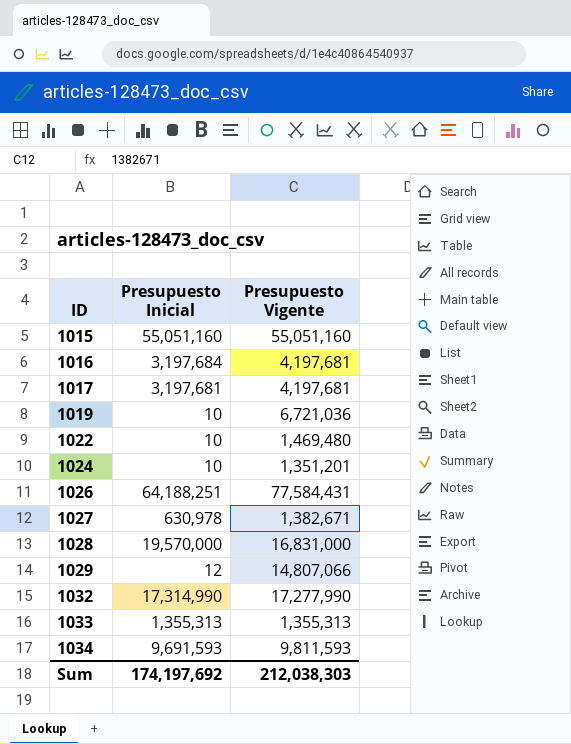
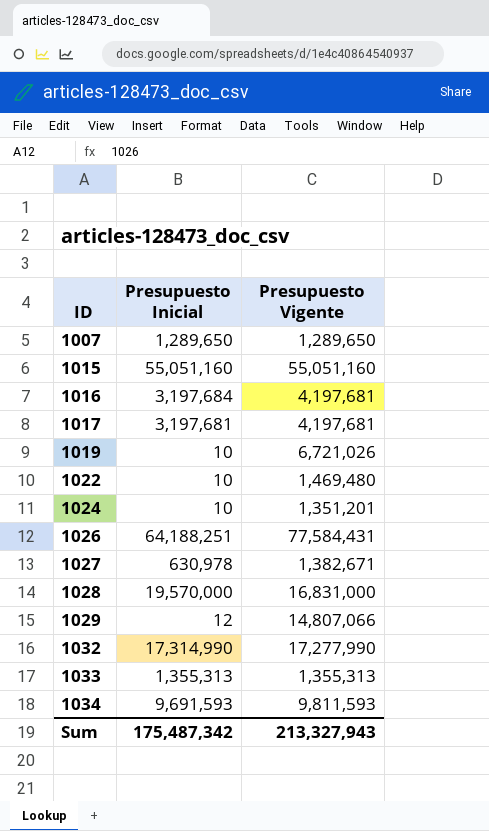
row 1007: none -> 1,289,650 | 1,289,650
1019 | Presupuesto Vigente: 6,721,036 -> 6,721,026
Sum | Presupuesto Inicial: 174,197,692 -> 175,487,342
Sum | Presupuesto Vigente: 212,038,303 -> 213,327,943

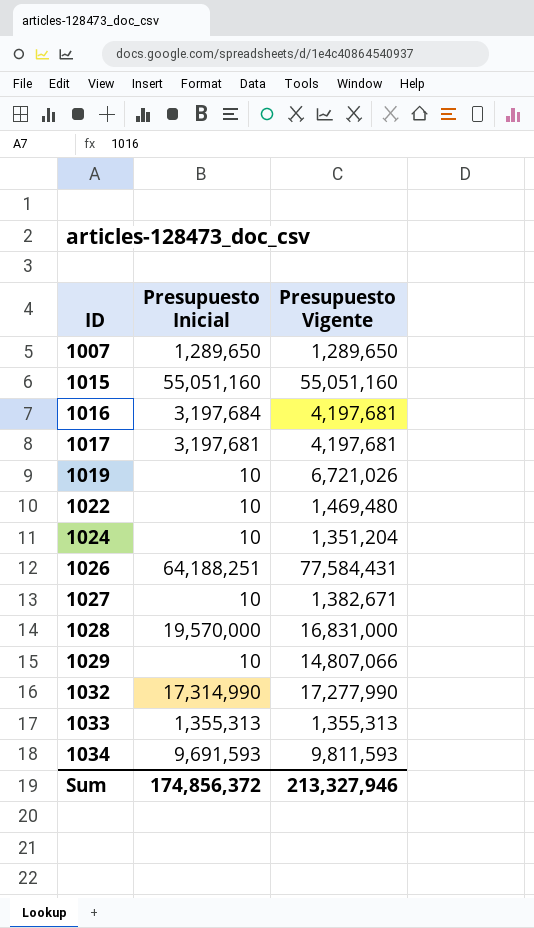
1024 | Presupuesto Vigente: 1,351,201 -> 1,351,204
1027 | Presupuesto Inicial: 630,978 -> 10
1029 | Presupuesto Inicial: 12 -> 10
Sum | Presupuesto Inicial: 175,487,342 -> 174,856,372
Sum | Presupuesto Vigente: 213,327,943 -> 213,327,946

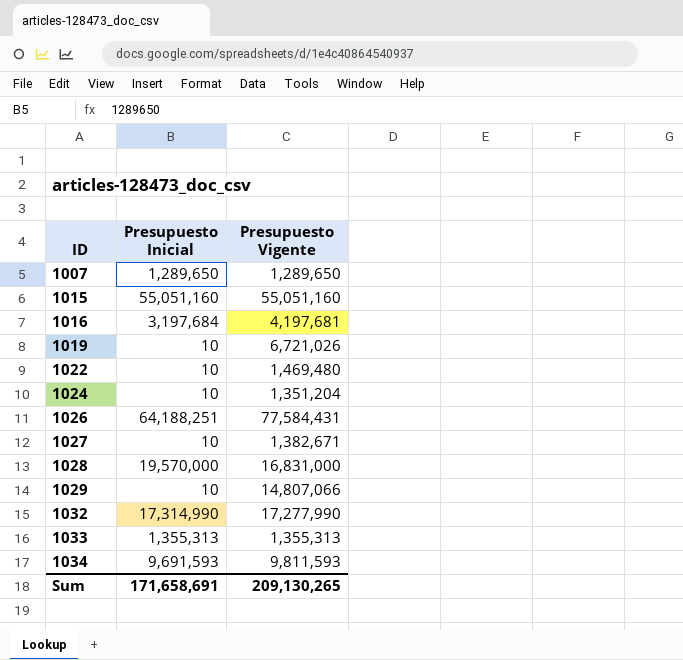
row 1017: 3,197,681 | 4,197,681 -> none
Sum | Presupuesto Inicial: 174,856,372 -> 171,658,691
Sum | Presupuesto Vigente: 213,327,946 -> 209,130,265

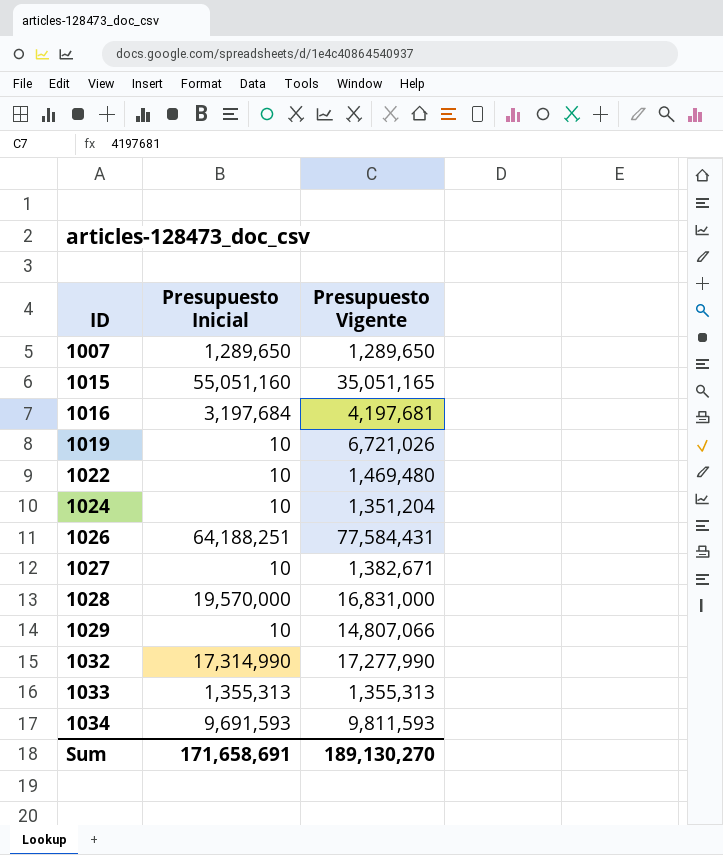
1015 | Presupuesto Vigente: 55,051,160 -> 35,051,165
Sum | Presupuesto Vigente: 209,130,265 -> 189,130,270

